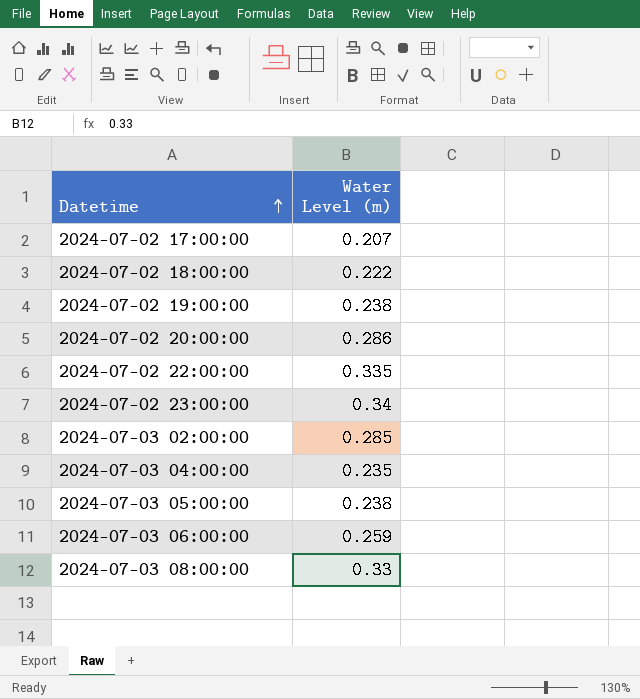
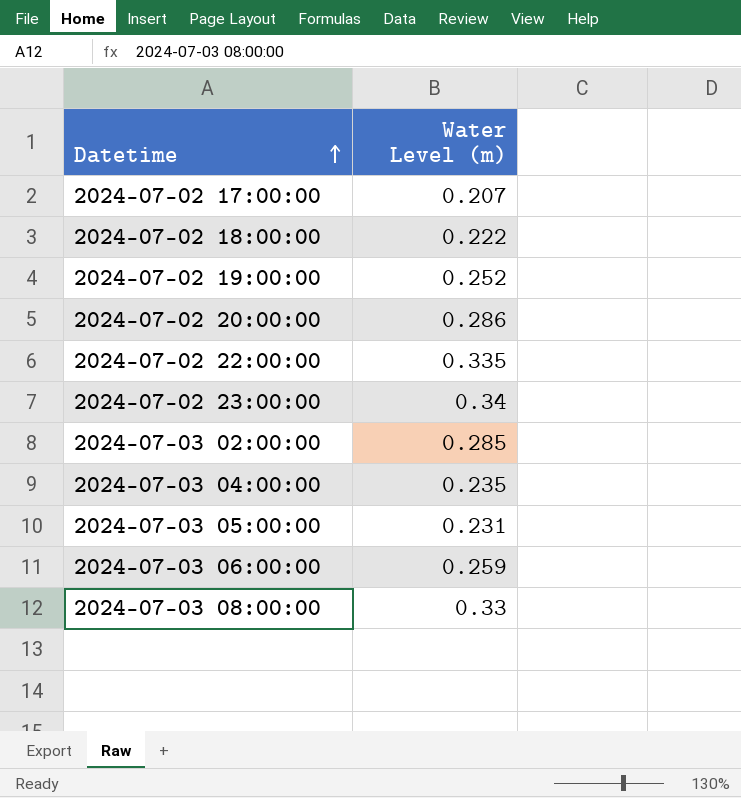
2024-07-02 19:00:00 | Water Level (m): 0.238 -> 0.252
2024-07-03 05:00:00 | Water Level (m): 0.238 -> 0.231

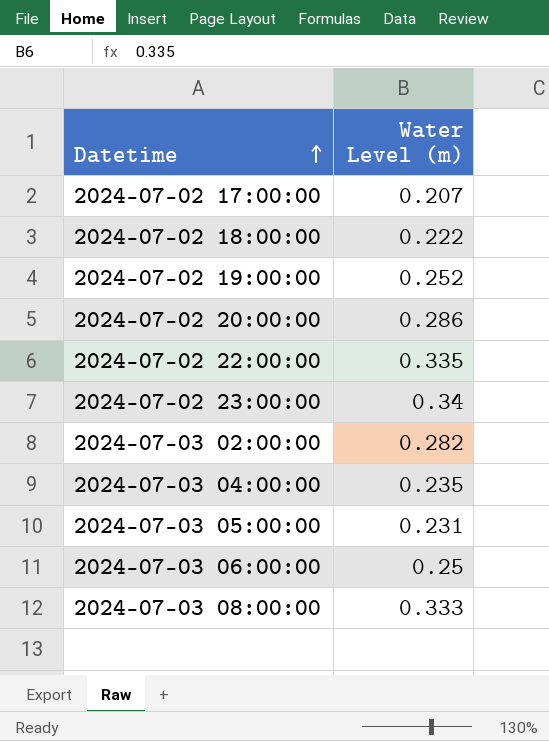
2024-07-03 02:00:00 | Water Level (m): 0.285 -> 0.282
2024-07-03 06:00:00 | Water Level (m): 0.259 -> 0.25
2024-07-03 08:00:00 | Water Level (m): 0.33 -> 0.333

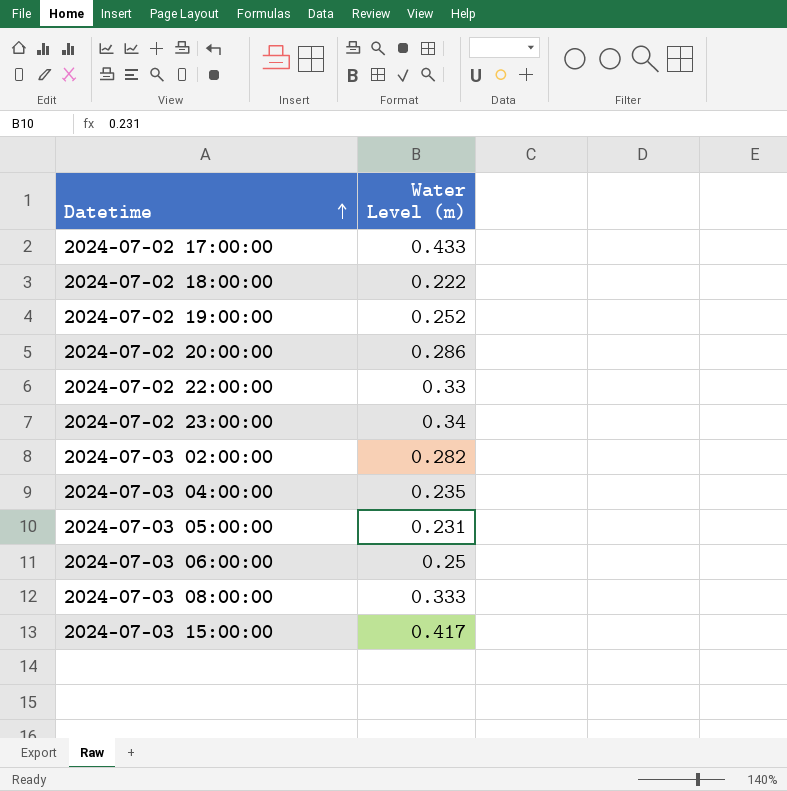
2024-07-02 17:00:00 | Water Level (m): 0.207 -> 0.433
2024-07-02 22:00:00 | Water Level (m): 0.335 -> 0.33
row 2024-07-03 15:00:00: none -> 0.417

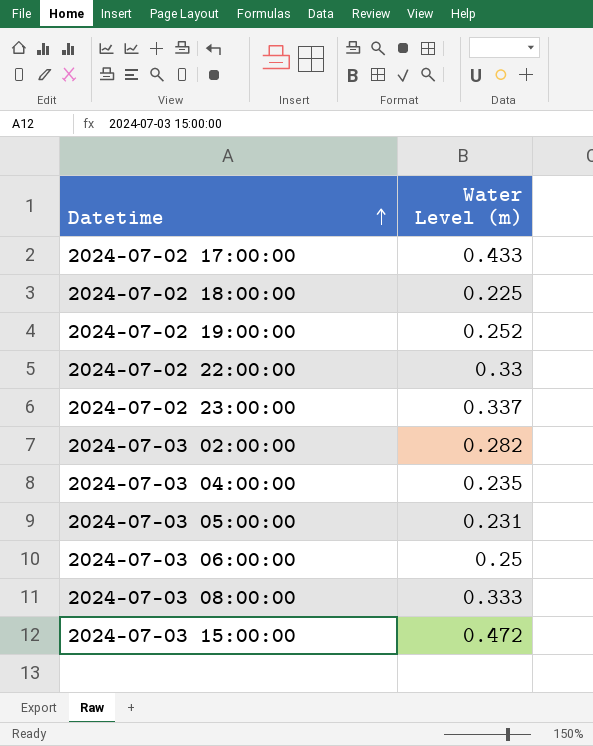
row 2024-07-02 20:00:00: 0.286 -> none
2024-07-02 18:00:00 | Water Level (m): 0.222 -> 0.225
2024-07-02 23:00:00 | Water Level (m): 0.34 -> 0.337
2024-07-03 15:00:00 | Water Level (m): 0.417 -> 0.472

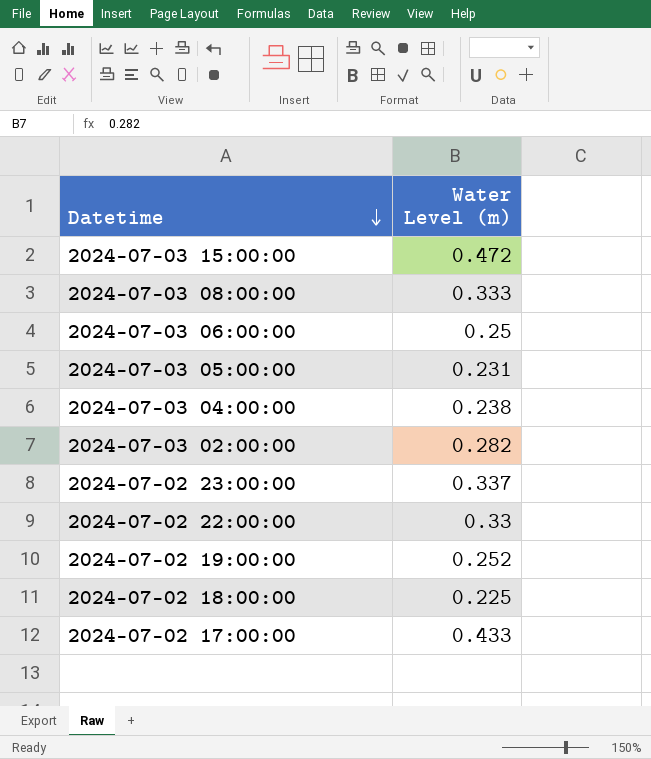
row order: Datetime ascending -> Datetime descending
2024-07-03 04:00:00 | Water Level (m): 0.235 -> 0.238

